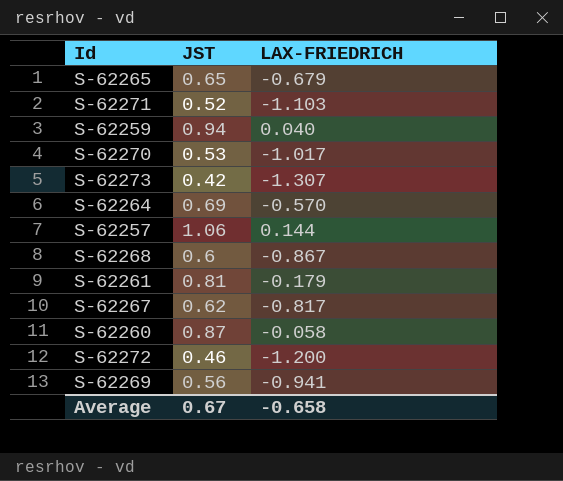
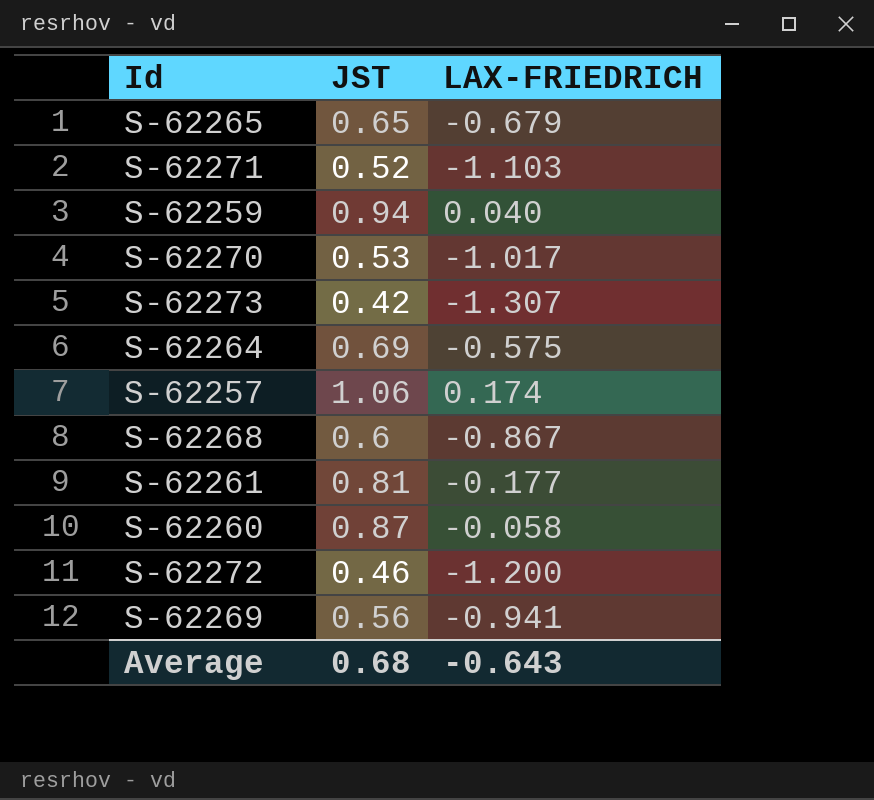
row S-62267: 0.62 | -0.817 -> none
S-62264 | LAX-FRIEDRICH: -0.570 -> -0.575
S-62257 | LAX-FRIEDRICH: 0.144 -> 0.174
S-62261 | LAX-FRIEDRICH: -0.179 -> -0.177
Average | JST: 0.67 -> 0.68
Average | LAX-FRIEDRICH: -0.658 -> -0.643

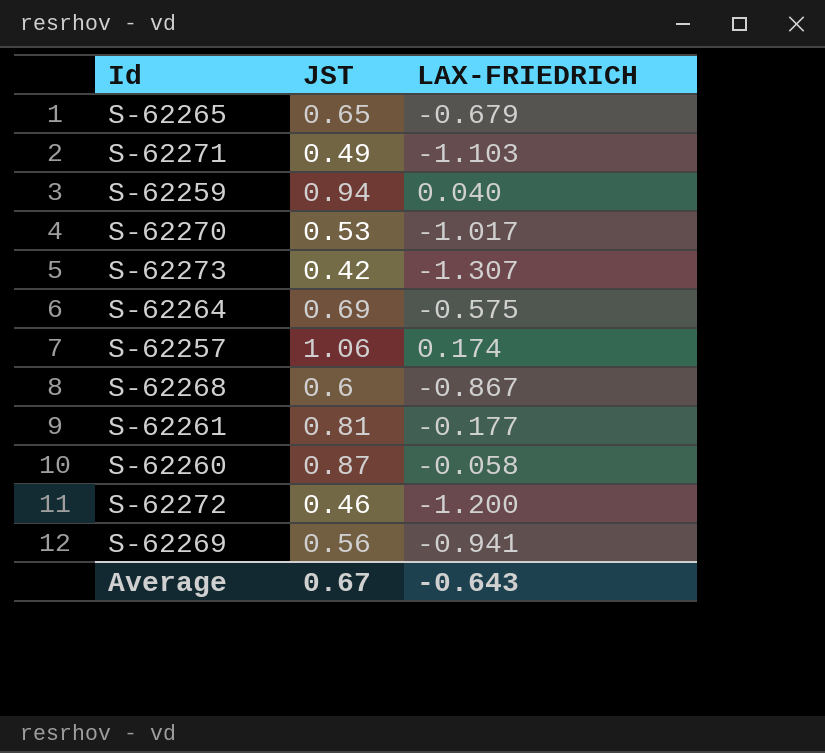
S-62271 | JST: 0.52 -> 0.49
Average | JST: 0.68 -> 0.67

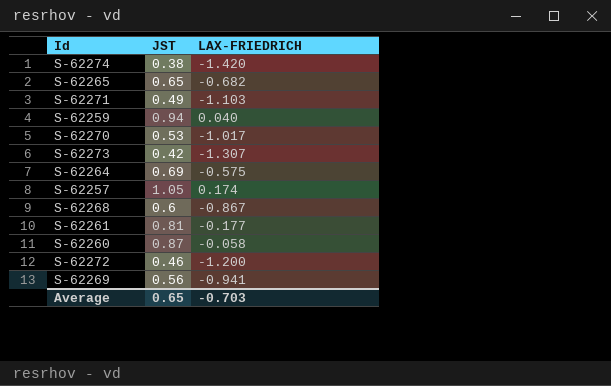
row S-62274: none -> 0.38 | -1.420
S-62265 | LAX-FRIEDRICH: -0.679 -> -0.682
S-62257 | JST: 1.06 -> 1.05
Average | JST: 0.67 -> 0.65
Average | LAX-FRIEDRICH: -0.643 -> -0.703

